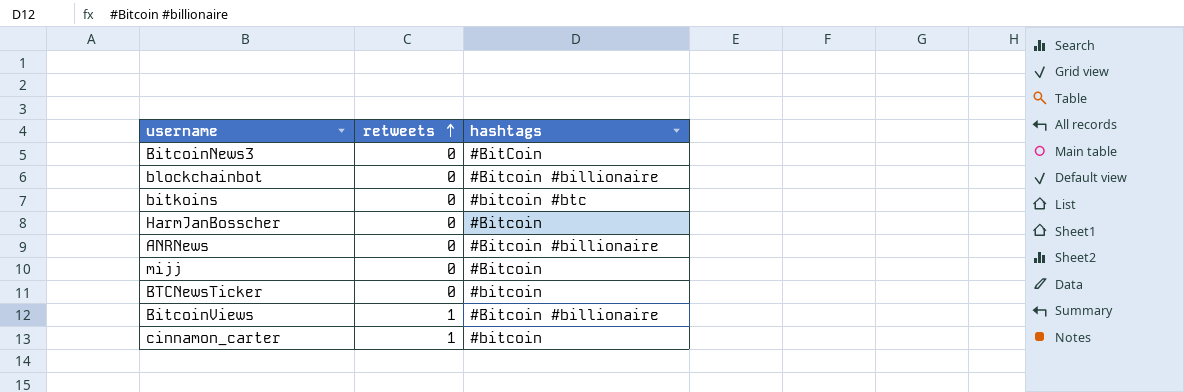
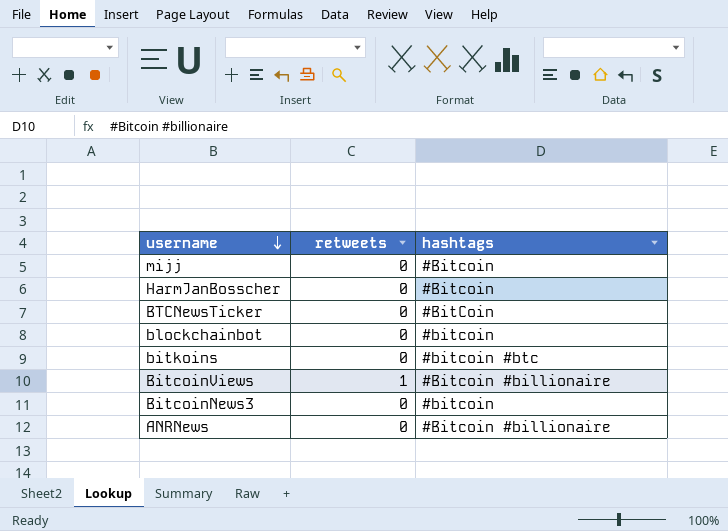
row order: retweets ascending -> username descending
row cinnamon_carter: 1 | #bitcoin -> none
BTCNewsTicker | hashtags: #bitcoin -> #BitCoin
blockchainbot | hashtags: #Bitcoin #billionaire -> #bitcoin
BitcoinNews3 | hashtags: #BitCoin -> #bitcoin

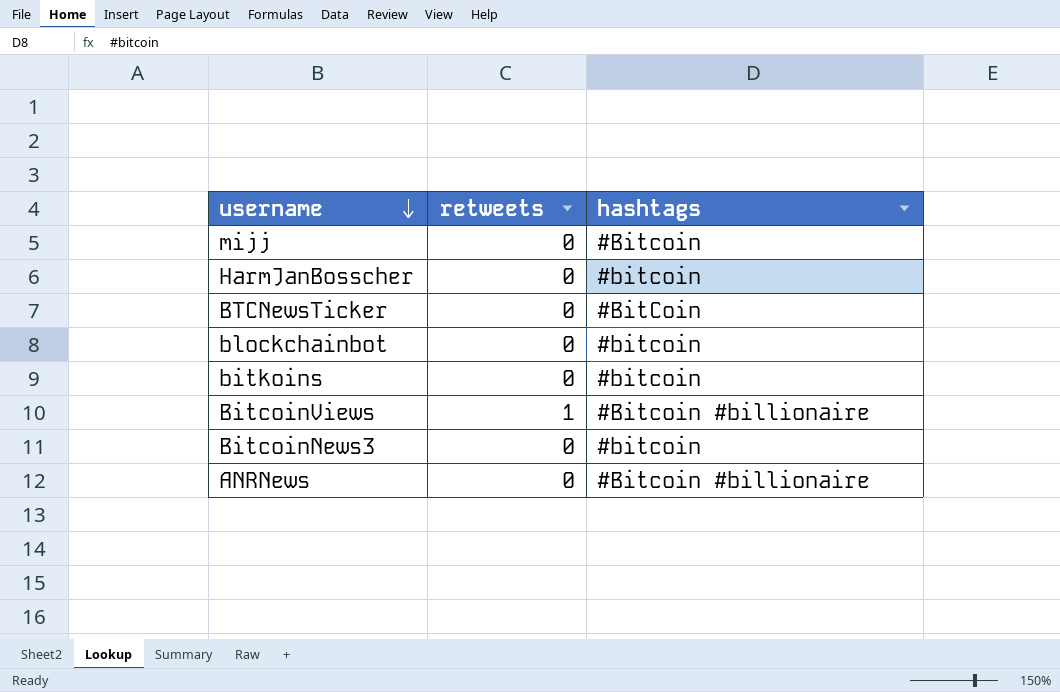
HarmJanBosscher | hashtags: #Bitcoin -> #bitcoin
bitkoins | hashtags: #bitcoin #btc -> #bitcoin

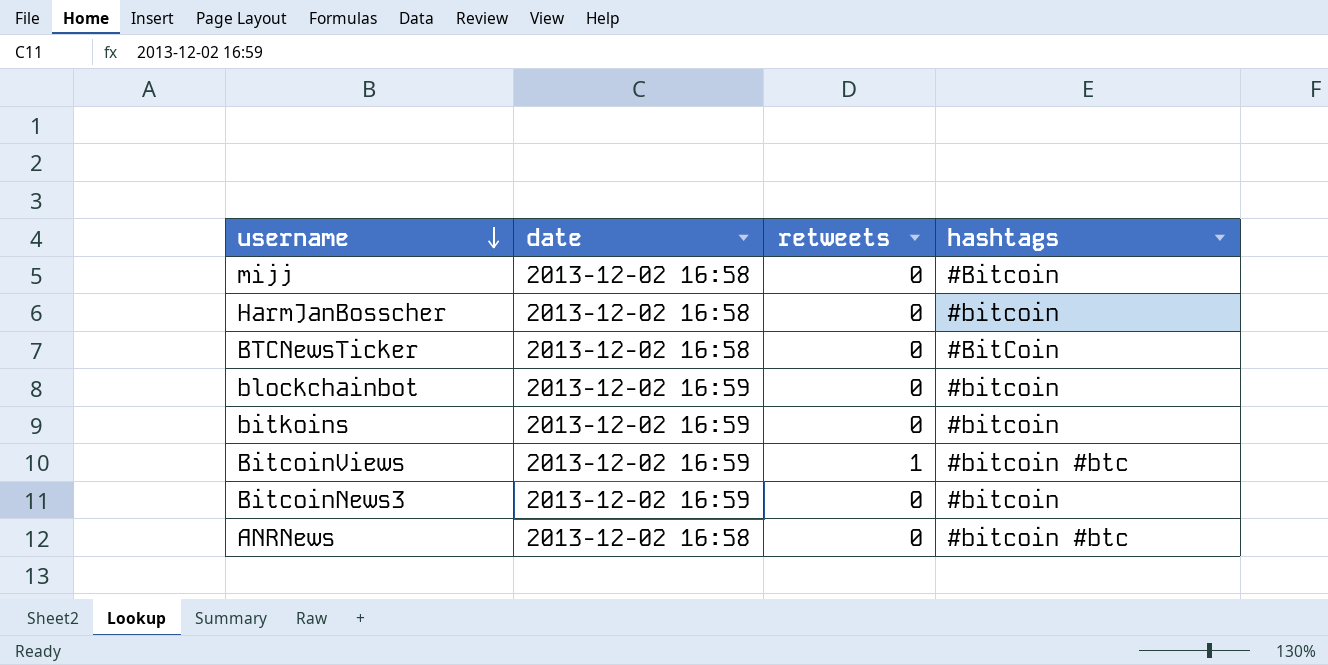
column date | position: none -> 2
BitcoinViews | hashtags: #Bitcoin #billionaire -> #bitcoin #btc
ANRNews | hashtags: #Bitcoin #billionaire -> #bitcoin #btc

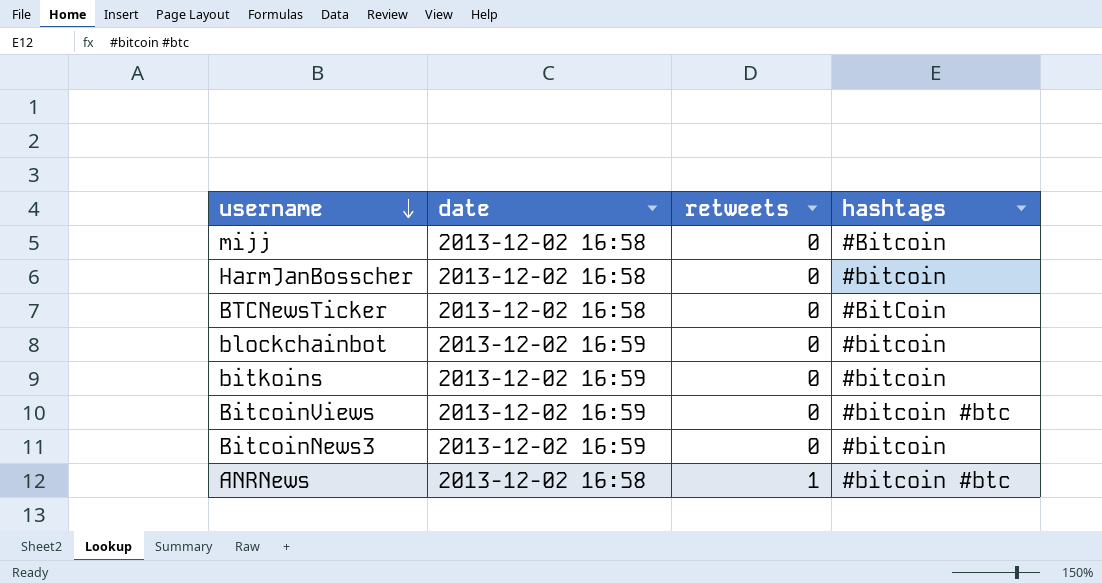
BitcoinViews | retweets: 1 -> 0
ANRNews | retweets: 0 -> 1

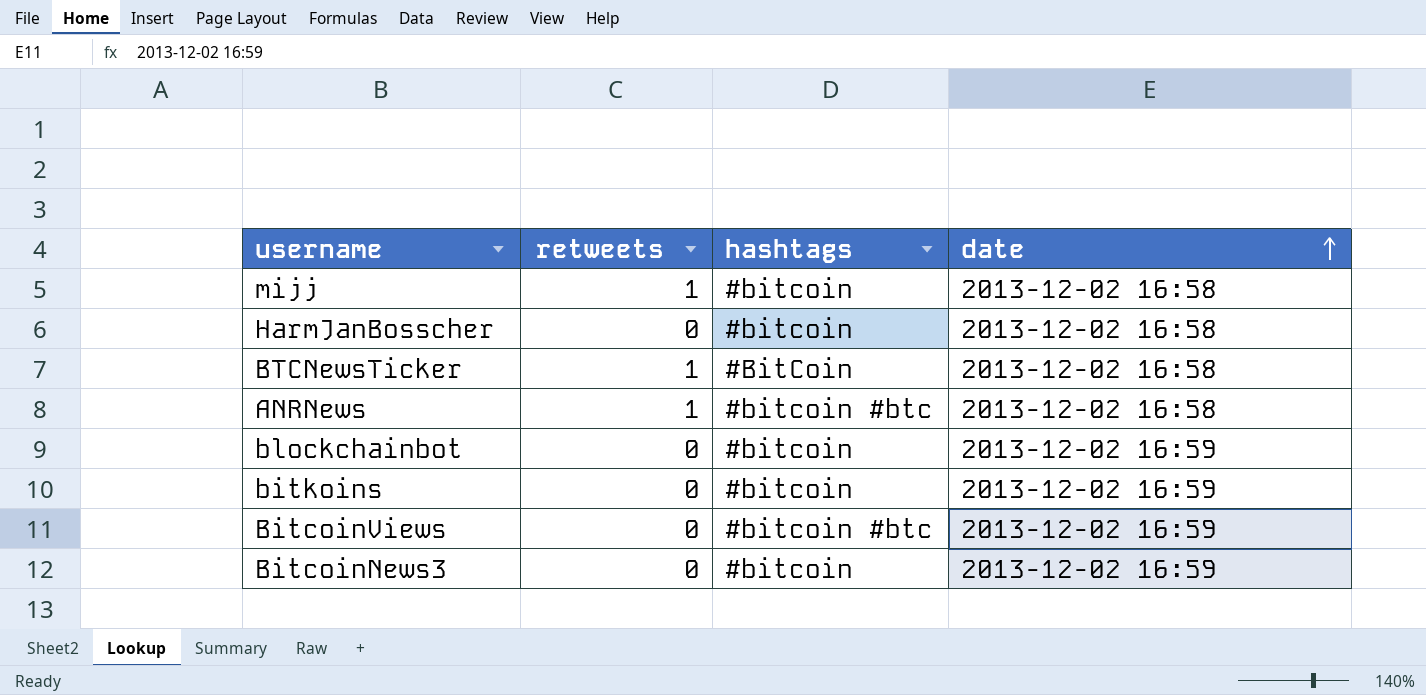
row order: username descending -> date ascending
column date | position: 2 -> 4
mijj | retweets: 0 -> 1
mijj | hashtags: #Bitcoin -> #bitcoin
BTCNewsTicker | retweets: 0 -> 1

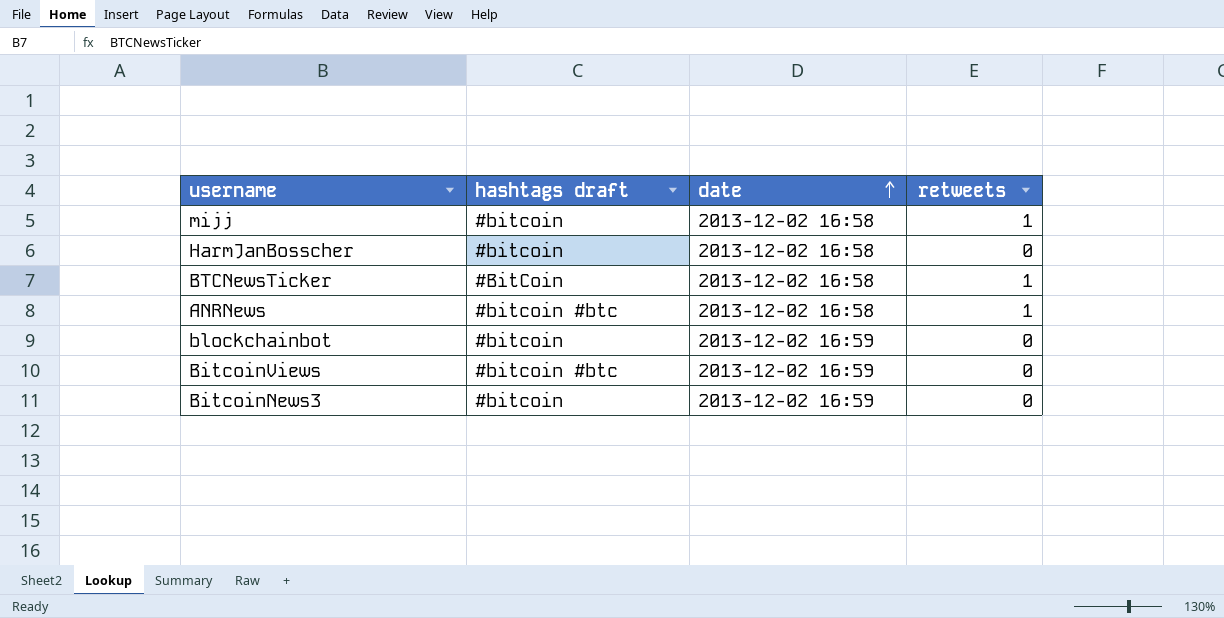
column name: hashtags -> hashtags draft
column retweets | position: 2 -> 4
row bitkoins: 0 | #bitcoin | 2013-12-02 16:59 -> none

